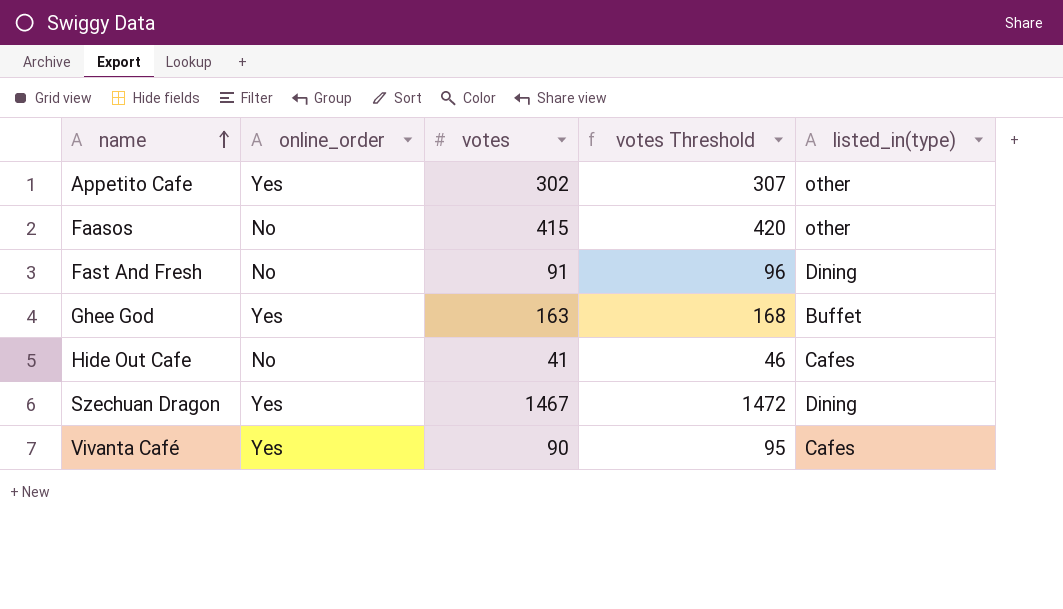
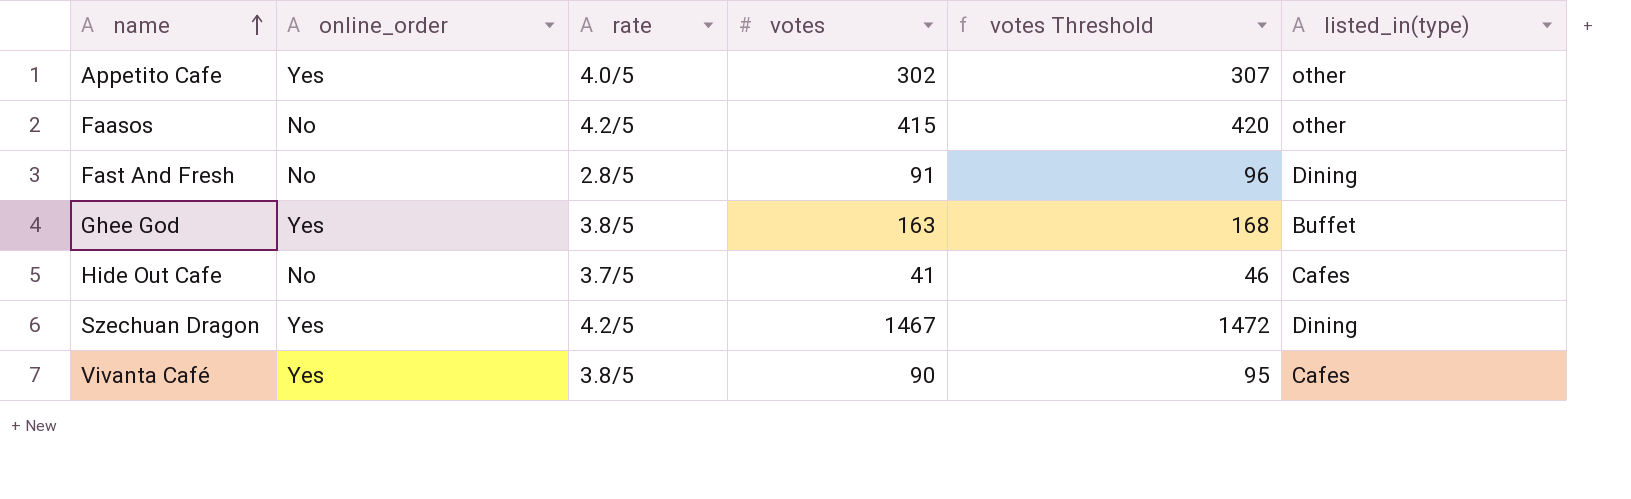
column rate | position: none -> 3

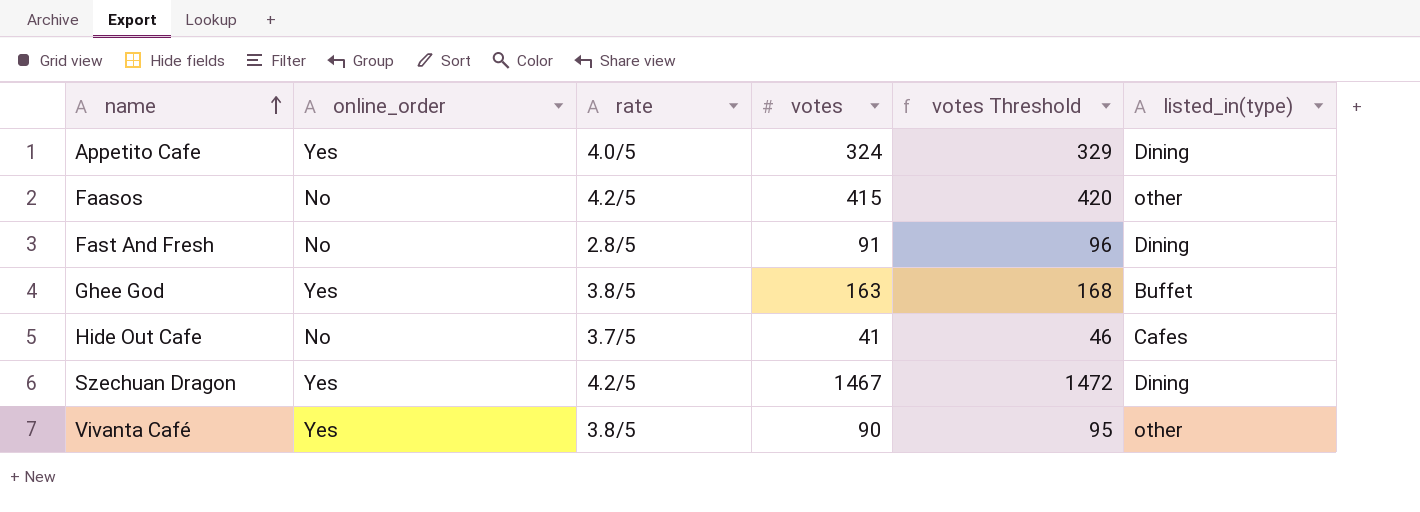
Appetito Cafe | votes: 302 -> 324
Appetito Cafe | votes Threshold: 307 -> 329
Appetito Cafe | listed_in(type): other -> Dining
Vivanta Café | listed_in(type): Cafes -> other

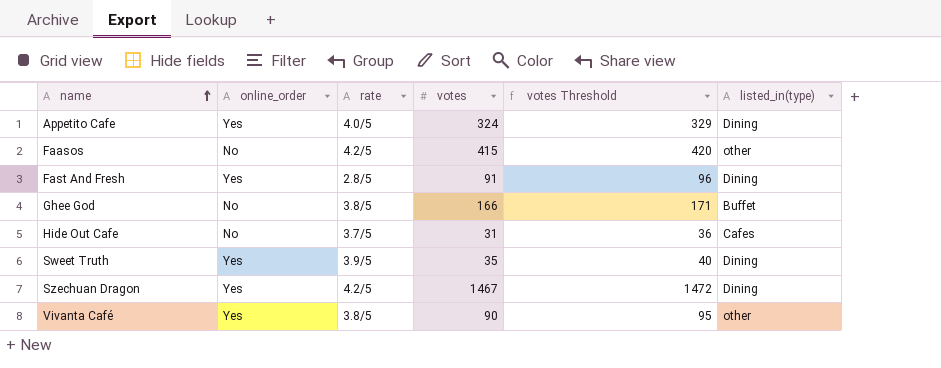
Fast And Fresh | online_order: No -> Yes
Ghee God | online_order: Yes -> No
Ghee God | votes: 163 -> 166
Ghee God | votes Threshold: 168 -> 171
Hide Out Cafe | votes: 41 -> 31
Hide Out Cafe | votes Threshold: 46 -> 36
row Sweet Truth: none -> Yes | 3.9/5 | 35 | 40 | Dining

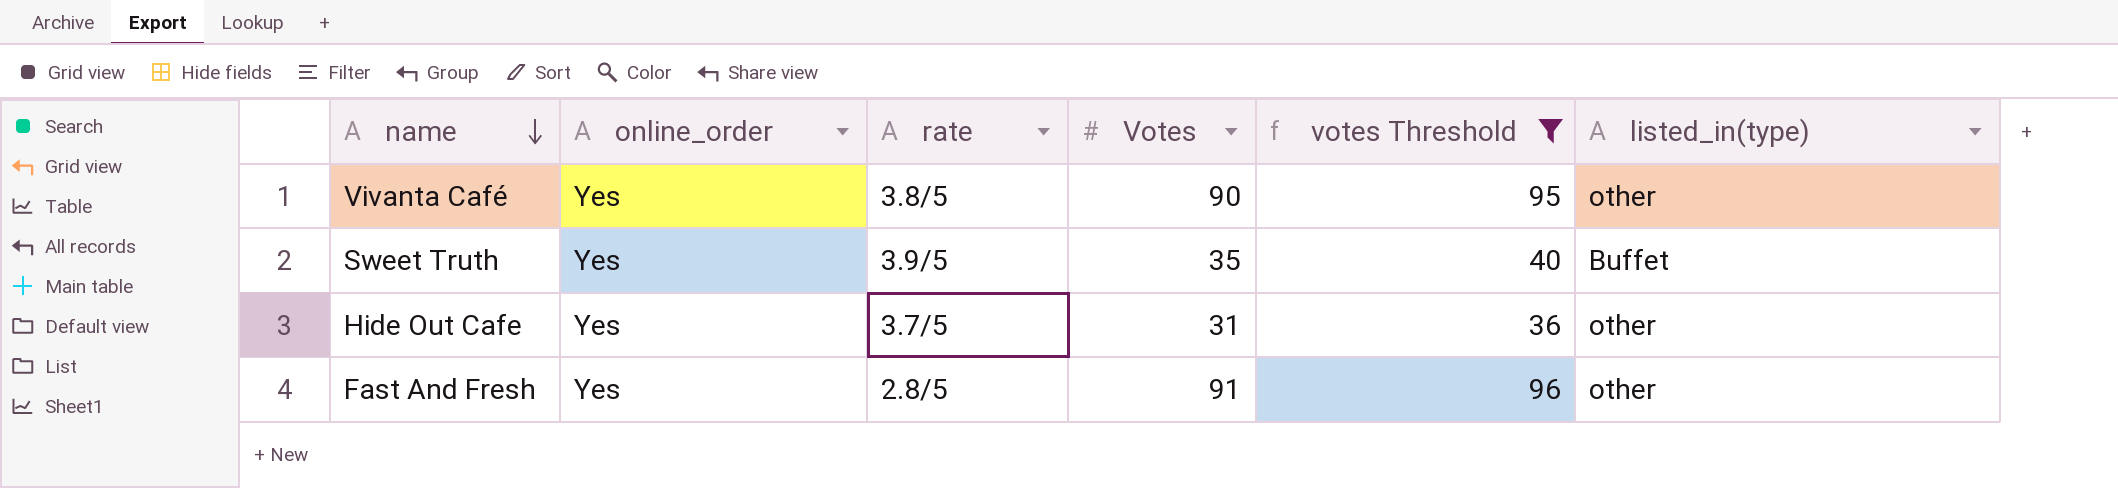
filter: none -> votes Threshold <= 96
row order: name ascending -> name descending
column name: votes -> Votes
Sweet Truth | listed_in(type): Dining -> Buffet
Hide Out Cafe | online_order: No -> Yes
Hide Out Cafe | listed_in(type): Cafes -> other
Fast And Fresh | listed_in(type): Dining -> other

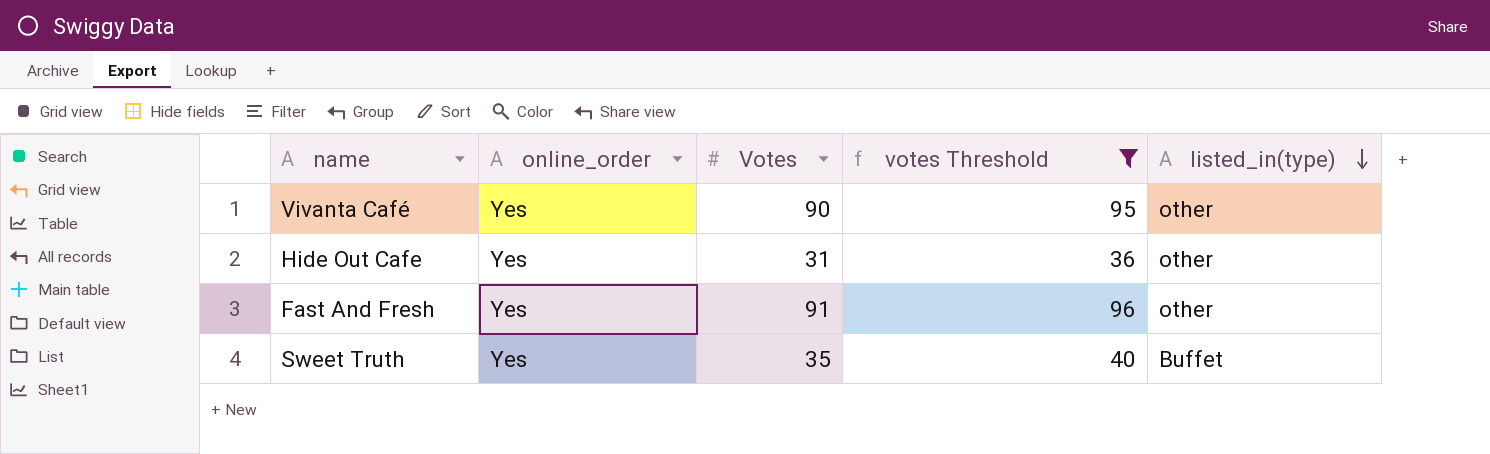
row order: name descending -> listed_in(type) descending
column rate | position: 3 -> none

